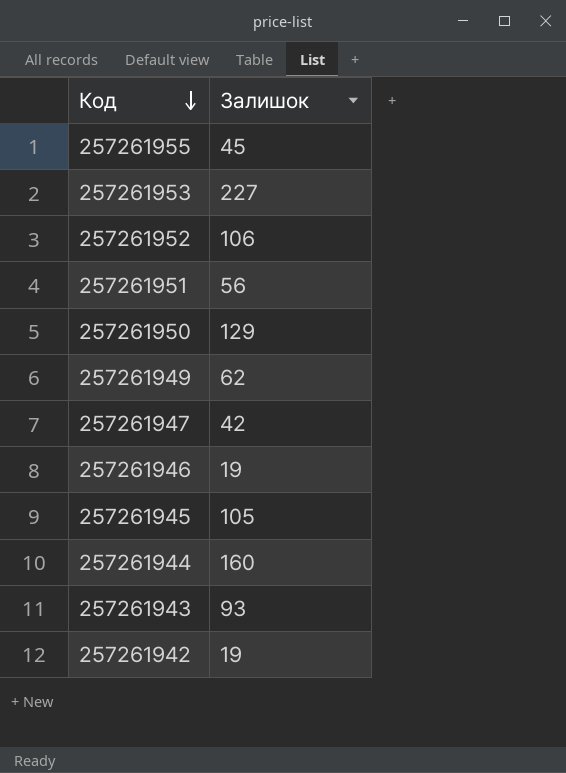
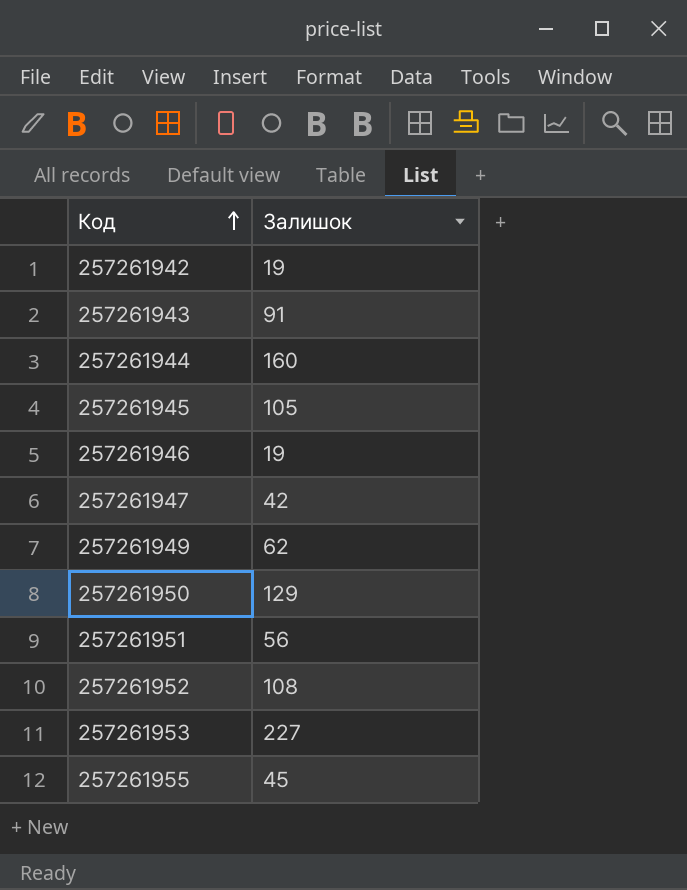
row order: Код descending -> Код ascending
257261943 | Залишок: 93 -> 91
257261952 | Залишок: 106 -> 108

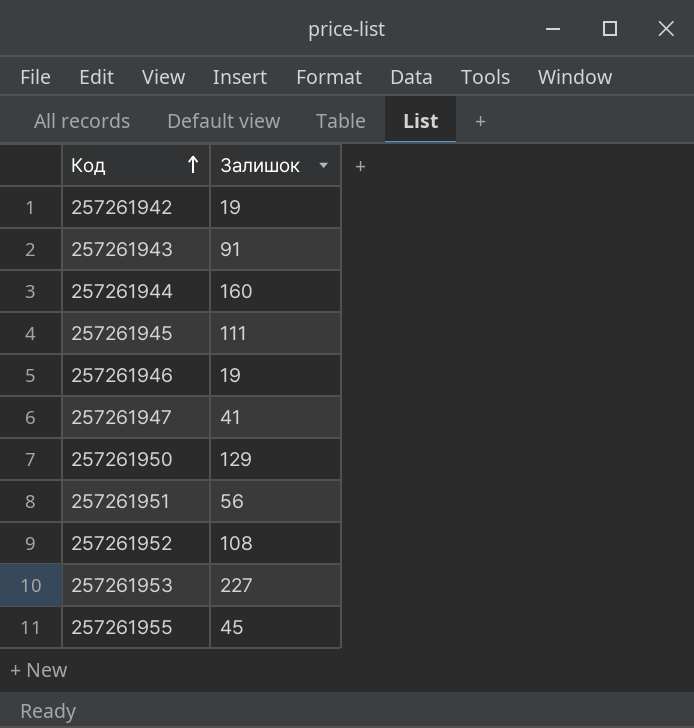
row 257261949: 62 -> none
257261945 | Залишок: 105 -> 111
257261947 | Залишок: 42 -> 41

